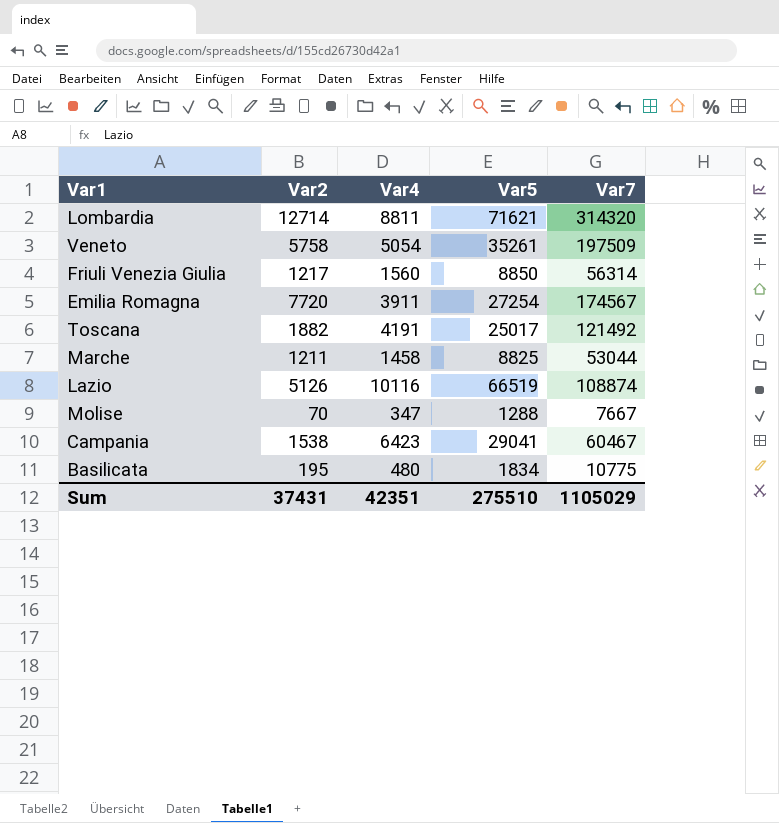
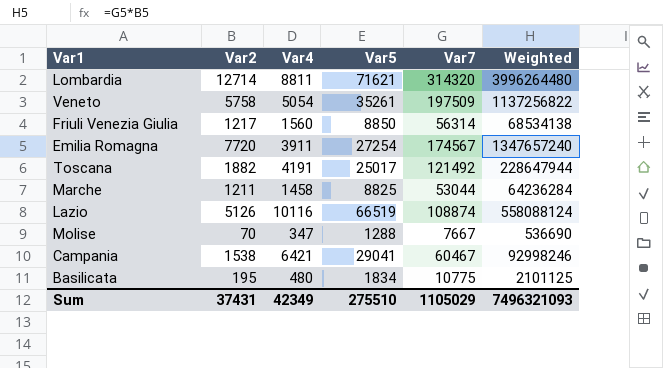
column Weighted | formula: none -> [Var2] * [Var7]
Campania | Var4: 6423 -> 6421
Sum | Var4: 42351 -> 42349

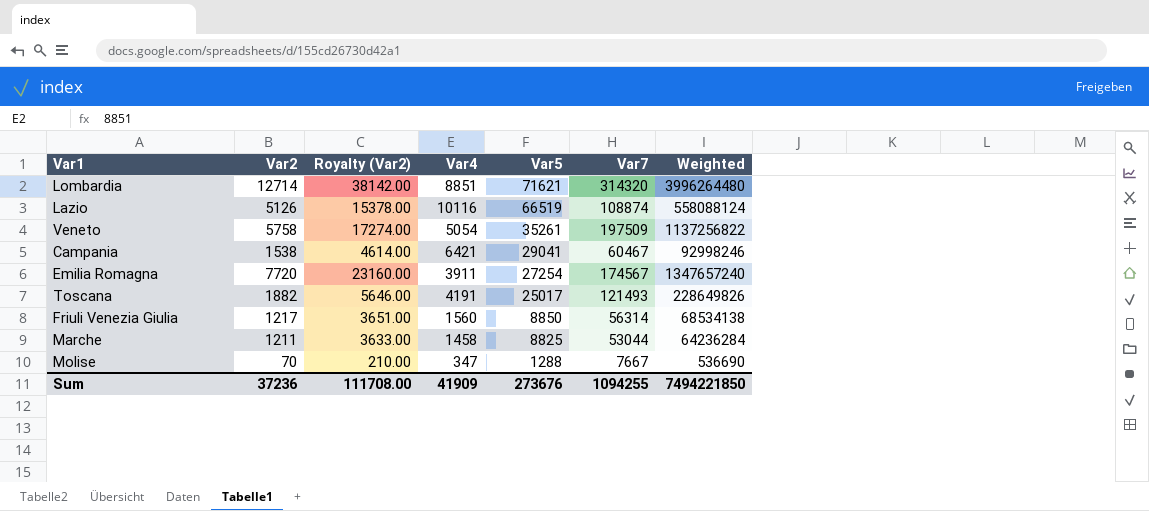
row order: none -> Var5 descending
column Royalty (Var2) | formula: none -> [Var2] * 3
row Basilicata: 195 | 480 | 1834 | 10775 | 2101125 -> none
Lombardia | Var4: 8811 -> 8851
Toscana | Var7: 121492 -> 121493
Toscana | Weighted: 228647944 -> 228649826
Sum | Var2: 37431 -> 37236
Sum | Var4: 42349 -> 41909
Sum | Var5: 275510 -> 273676
Sum | Var7: 1105029 -> 1094255
Sum | Weighted: 7496321093 -> 7494221850

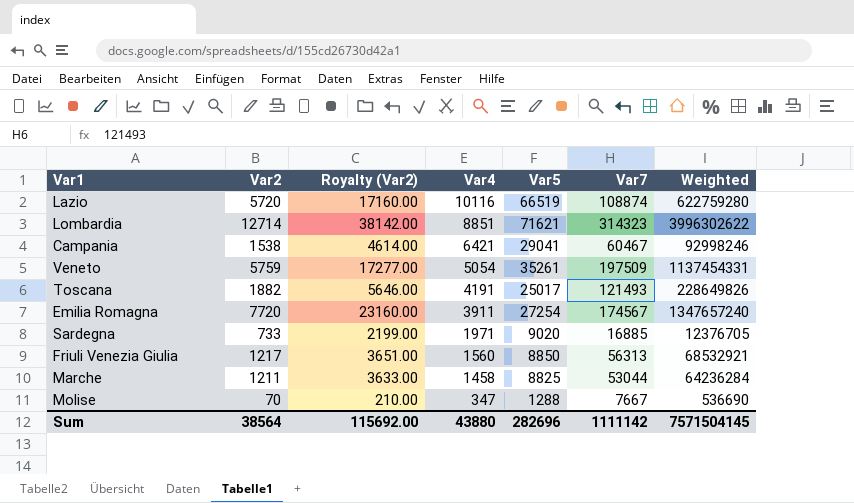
row order: Var5 descending -> Var4 descending
Lazio | Var2: 5126 -> 5720
Lazio | Royalty (Var2): 15378.00 -> 17160.00
Lazio | Weighted: 558088124 -> 622759280
Lombardia | Var7: 314320 -> 314323
Lombardia | Weighted: 3996264480 -> 3996302622
Veneto | Var2: 5758 -> 5759
Veneto | Royalty (Var2): 17274.00 -> 17277.00
Veneto | Weighted: 1137256822 -> 1137454331
row Sardegna: none -> 733 | 2199.00 | 1971 | 9020 | 16885 | 12376705
Friuli Venezia Giulia | Var7: 56314 -> 56313
Friuli Venezia Giulia | Weighted: 68534138 -> 68532921
Sum | Var2: 37236 -> 38564
Sum | Royalty (Var2): 111708.00 -> 115692.00
Sum | Var4: 41909 -> 43880
Sum | Var5: 273676 -> 282696
Sum | Var7: 1094255 -> 1111142
Sum | Weighted: 7494221850 -> 7571504145

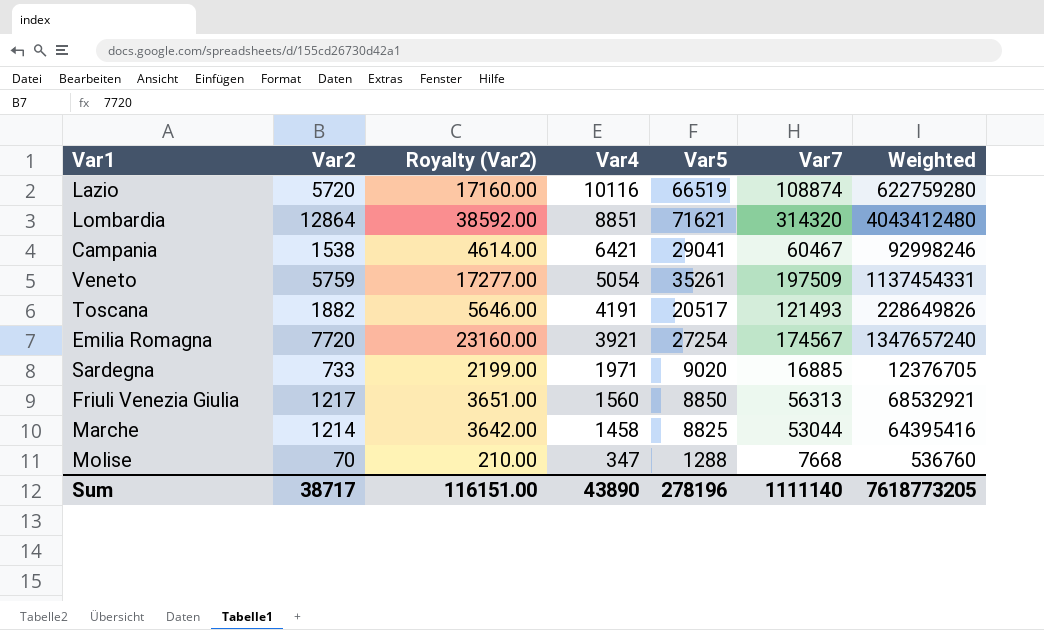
Lombardia | Var2: 12714 -> 12864
Lombardia | Royalty (Var2): 38142.00 -> 38592.00
Lombardia | Var7: 314323 -> 314320
Lombardia | Weighted: 3996302622 -> 4043412480
Toscana | Var5: 25017 -> 20517
Emilia Romagna | Var4: 3911 -> 3921
Marche | Var2: 1211 -> 1214
Marche | Royalty (Var2): 3633.00 -> 3642.00
Marche | Weighted: 64236284 -> 64395416
Molise | Var7: 7667 -> 7668
Molise | Weighted: 536690 -> 536760
Sum | Var2: 38564 -> 38717
Sum | Royalty (Var2): 115692.00 -> 116151.00
Sum | Var4: 43880 -> 43890
Sum | Var5: 282696 -> 278196
Sum | Var7: 1111142 -> 1111140
Sum | Weighted: 7571504145 -> 7618773205

